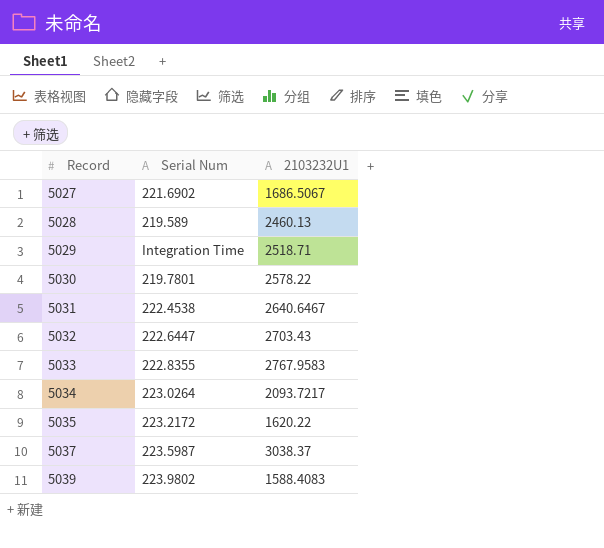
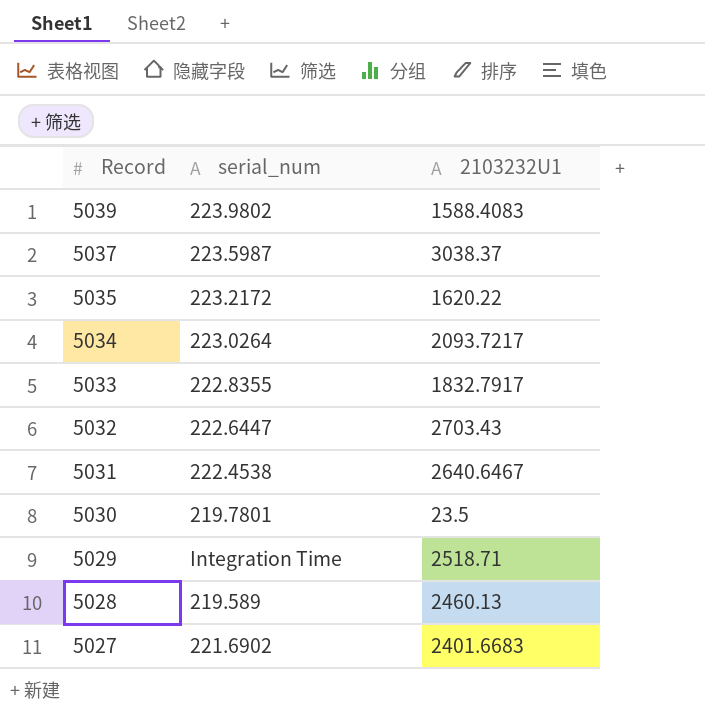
row order: Record ascending -> Record descending
column name: Serial Num -> serial_num
5033 | 2103232U1: 2767.9583 -> 1832.7917
5030 | 2103232U1: 2578.22 -> 23.5
5027 | 2103232U1: 1686.5067 -> 2401.6683

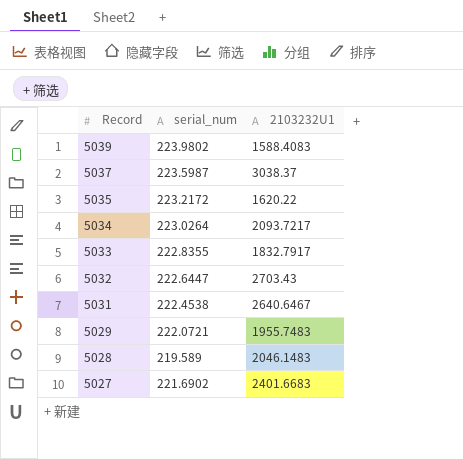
row 5030: 219.7801 | 23.5 -> none
5029 | serial_num: Integration Time -> 222.0721
5029 | 2103232U1: 2518.71 -> 1955.7483
5028 | 2103232U1: 2460.13 -> 2046.1483

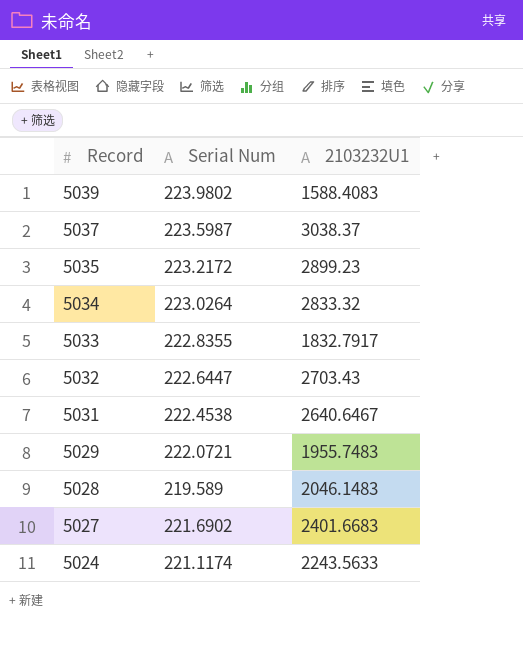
column name: serial_num -> Serial Num
5035 | 2103232U1: 1620.22 -> 2899.23
5034 | 2103232U1: 2093.7217 -> 2833.32
row 5024: none -> 221.1174 | 2243.5633

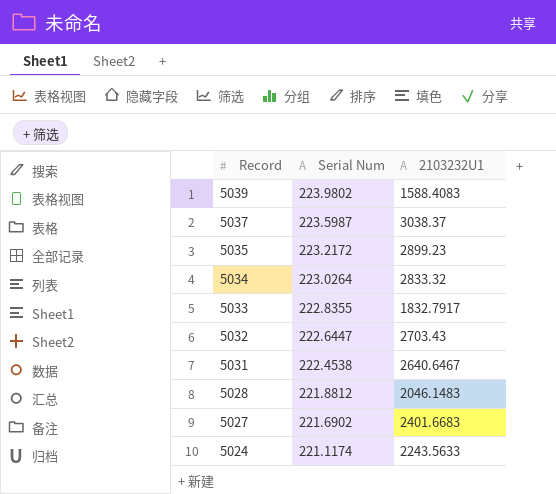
row 5029: 222.0721 | 1955.7483 -> none
5028 | Serial Num: 219.589 -> 221.8812

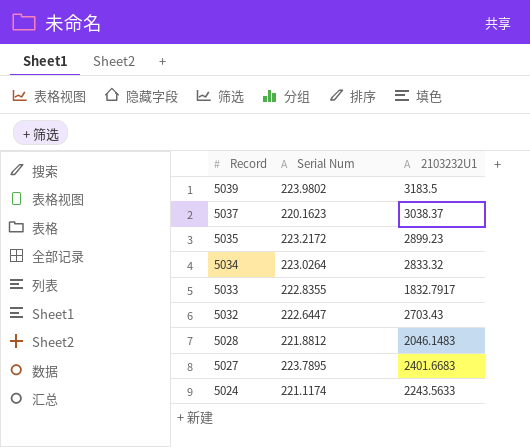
row 5031: 222.4538 | 2640.6467 -> none
5039 | 2103232U1: 1588.4083 -> 3183.5
5037 | Serial Num: 223.5987 -> 220.1623
5027 | Serial Num: 221.6902 -> 223.7895

